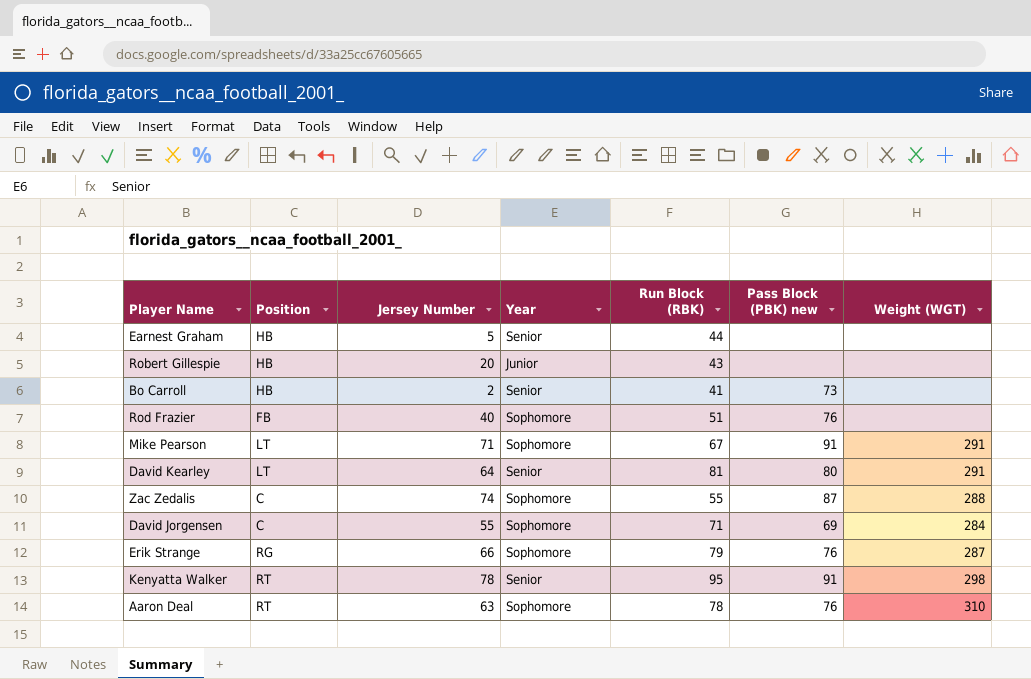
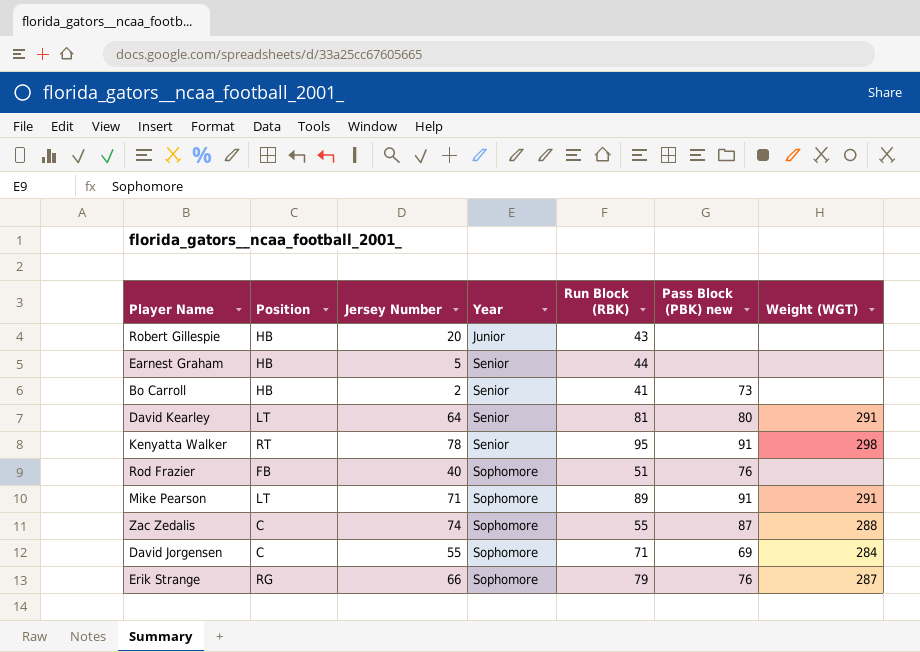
row order: none -> Year ascending
row Aaron Deal: RT | 63 | Sophomore | 78 | 76 | 310 -> none
Mike Pearson | Run Block (RBK): 67 -> 89

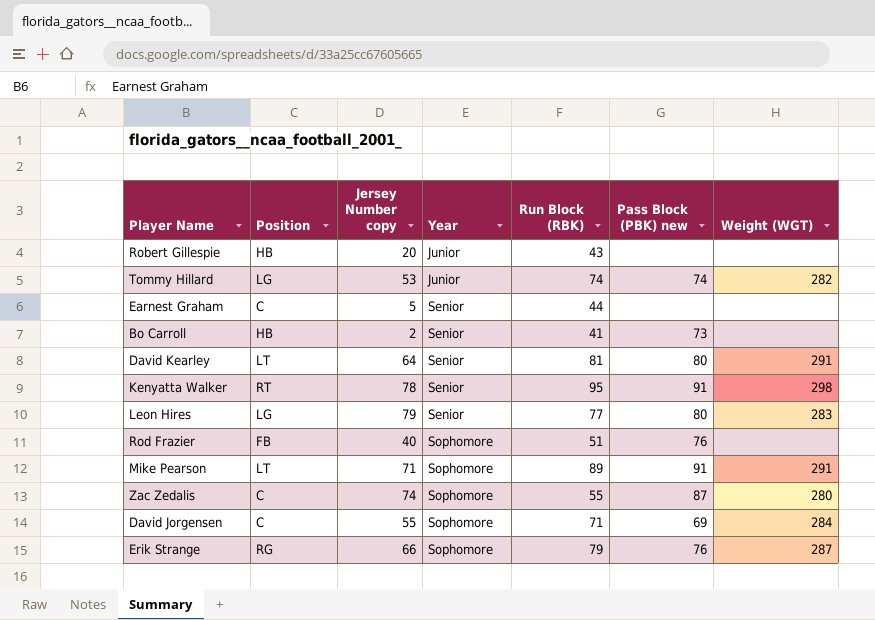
column name: Jersey Number -> Jersey Number copy
row Tommy Hillard: none -> LG | 53 | Junior | 74 | 74 | 282
Earnest Graham | Position: HB -> C
row Leon Hires: none -> LG | 79 | Senior | 77 | 80 | 283
Zac Zedalis | Weight (WGT): 288 -> 280

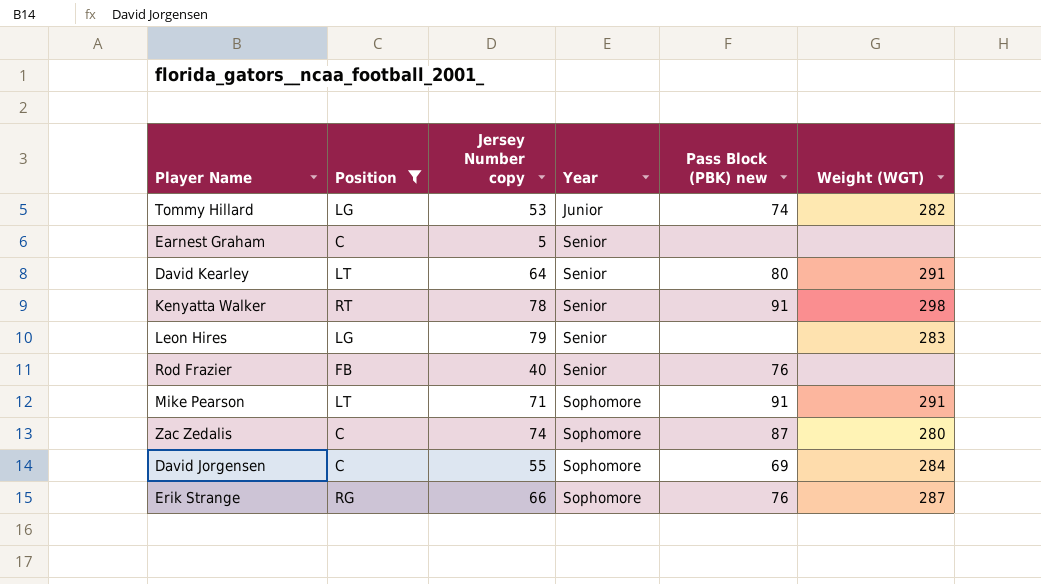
filter: none -> Position != HB
column Run Block (RBK) | position: 5 -> none
Leon Hires | Pass Block (PBK) new: 80 -> none
Rod Frazier | Year: Sophomore -> Senior

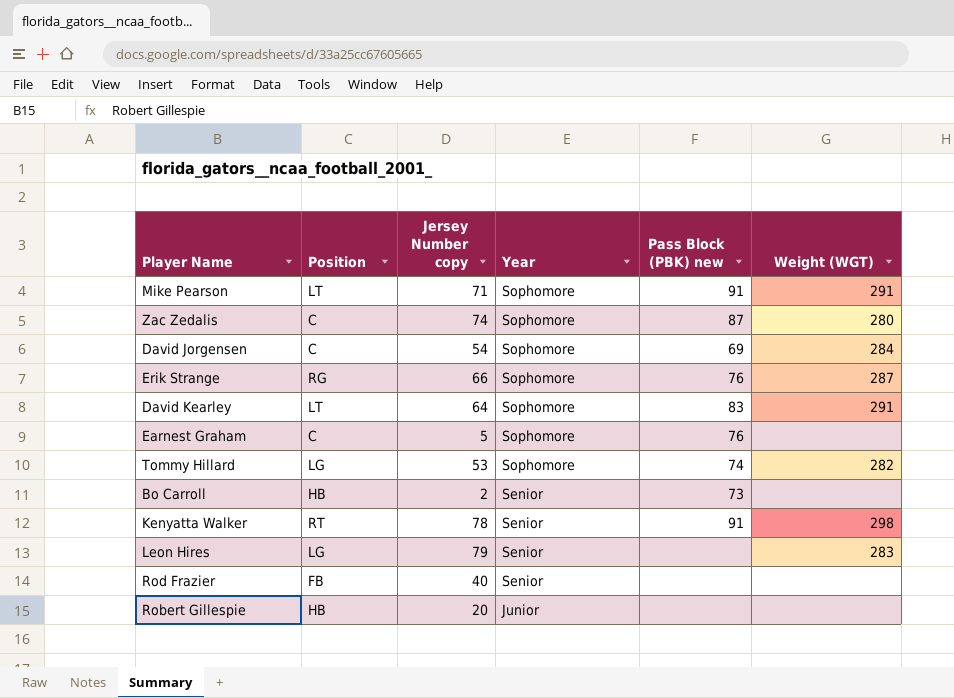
filter: Position != HB -> none
row order: Year ascending -> Year descending
David Jorgensen | Jersey Number copy: 55 -> 54
David Kearley | Year: Senior -> Sophomore
David Kearley | Pass Block (PBK) new: 80 -> 83
Earnest Graham | Year: Senior -> Sophomore
Earnest Graham | Pass Block (PBK) new: none -> 76
Tommy Hillard | Year: Junior -> Sophomore
Rod Frazier | Pass Block (PBK) new: 76 -> none

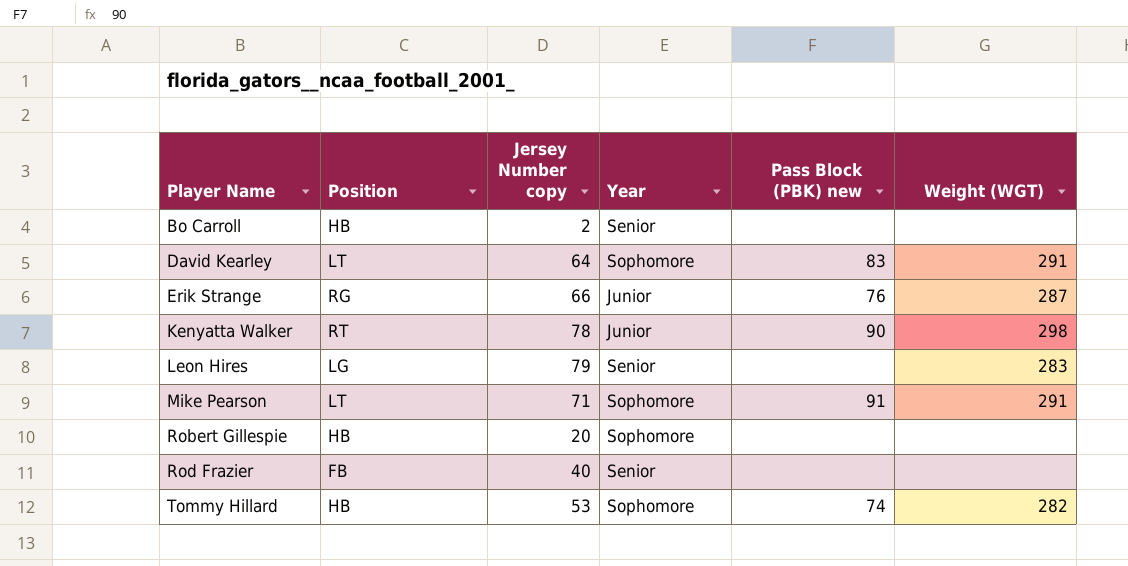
row order: Year descending -> Player Name ascending
row Zac Zedalis: C | 74 | Sophomore | 87 | 280 -> none
row David Jorgensen: C | 54 | Sophomore | 69 | 284 -> none
row Earnest Graham: C | 5 | Sophomore | 76 | none -> none
Bo Carroll | Pass Block (PBK) new: 73 -> none
Erik Strange | Year: Sophomore -> Junior
Kenyatta Walker | Year: Senior -> Junior
Kenyatta Walker | Pass Block (PBK) new: 91 -> 90
Robert Gillespie | Year: Junior -> Sophomore
Tommy Hillard | Position: LG -> HB

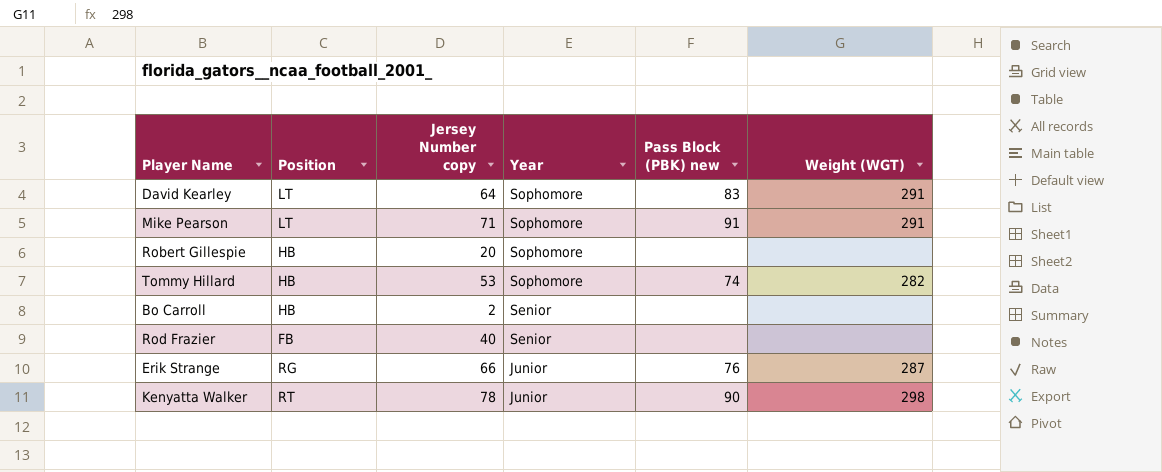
row order: Player Name ascending -> Year descending
row Leon Hires: LG | 79 | Senior | none | 283 -> none

